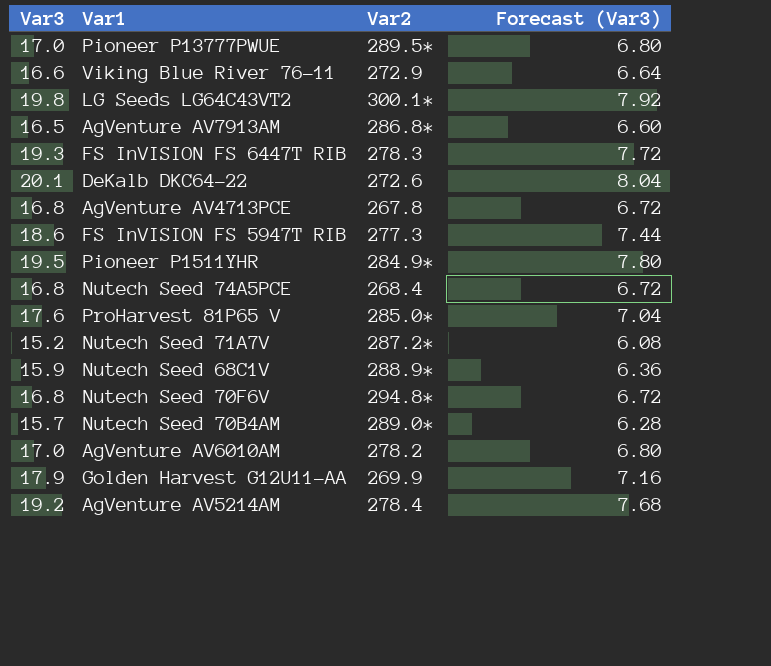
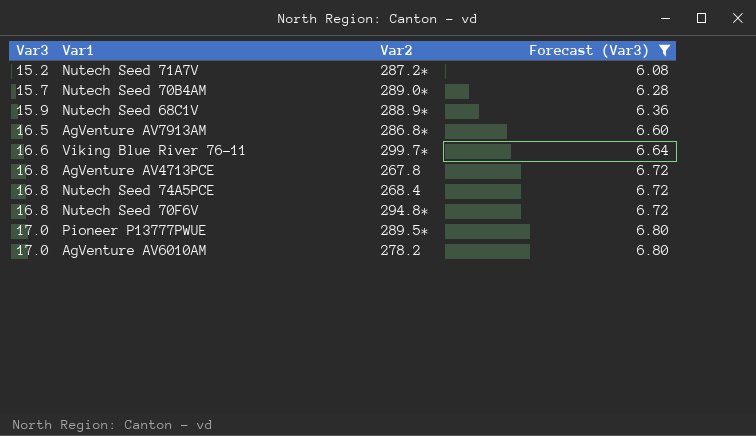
filter: none -> Forecast (Var3) <= 6.80
row order: none -> Var3 ascending
Viking Blue River 76-11 | Var2: 272.9 -> 299.7*

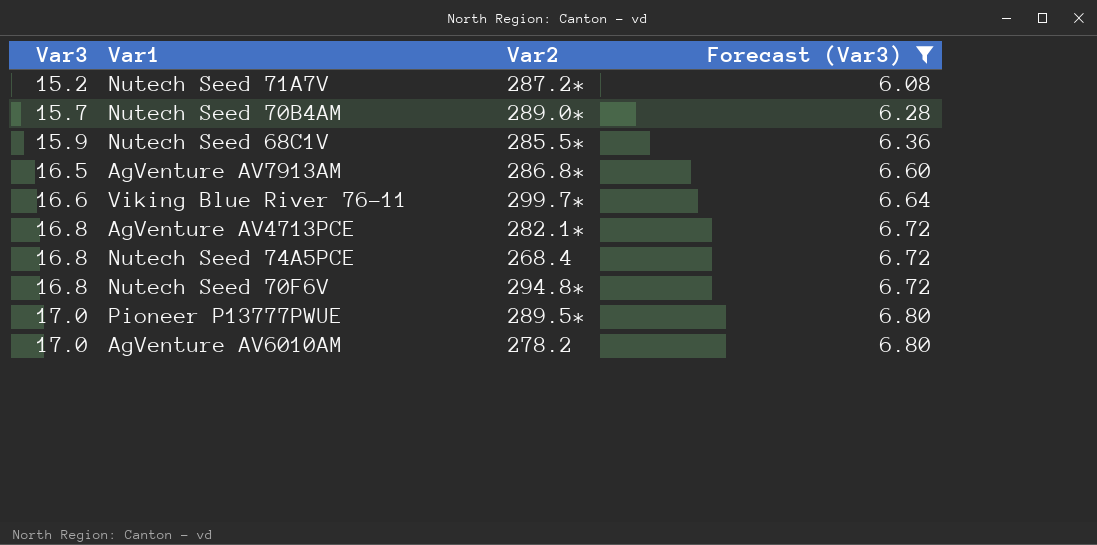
Nutech Seed 68C1V | Var2: 288.9* -> 285.5*
AgVenture AV4713PCE | Var2: 267.8 -> 282.1*

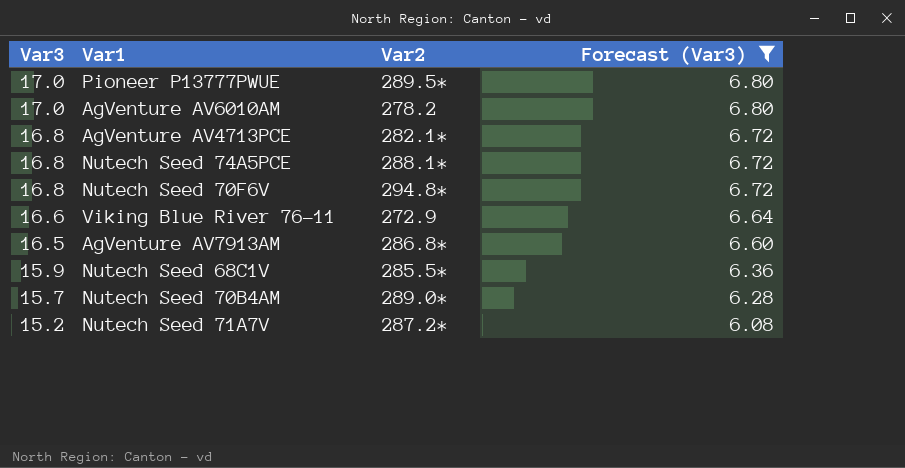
row order: Var3 ascending -> Var3 descending
Nutech Seed 74A5PCE | Var2: 268.4 -> 288.1*
Viking Blue River 76-11 | Var2: 299.7* -> 272.9

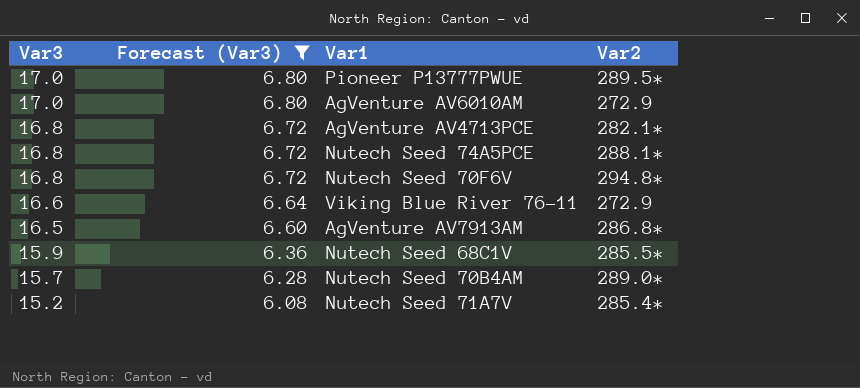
column Forecast (Var3) | position: 4 -> 2
AgVenture AV6010AM | Var2: 278.2 -> 272.9
Nutech Seed 71A7V | Var2: 287.2* -> 285.4*

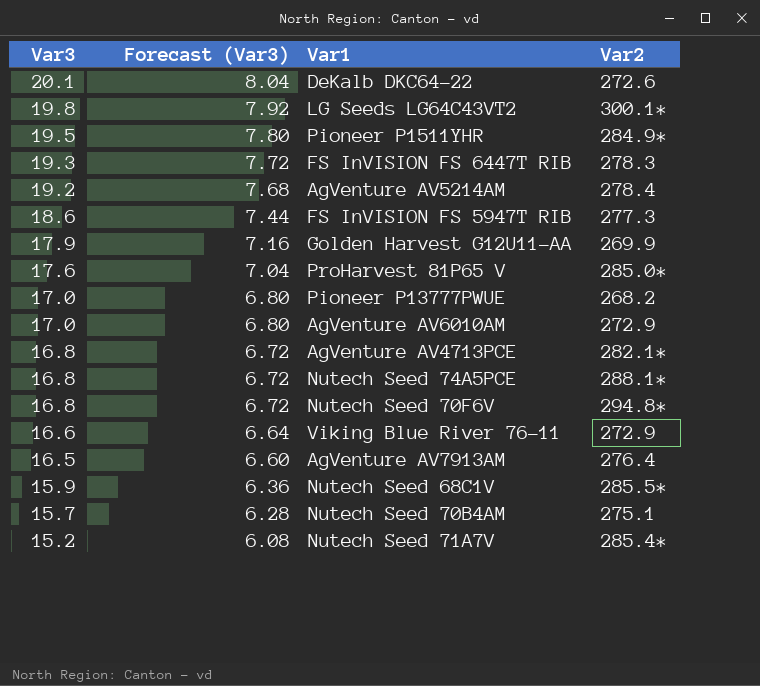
filter: Forecast (Var3) <= 6.80 -> none
Pioneer P13777PWUE | Var2: 289.5* -> 268.2
AgVenture AV7913AM | Var2: 286.8* -> 276.4
Nutech Seed 70B4AM | Var2: 289.0* -> 275.1

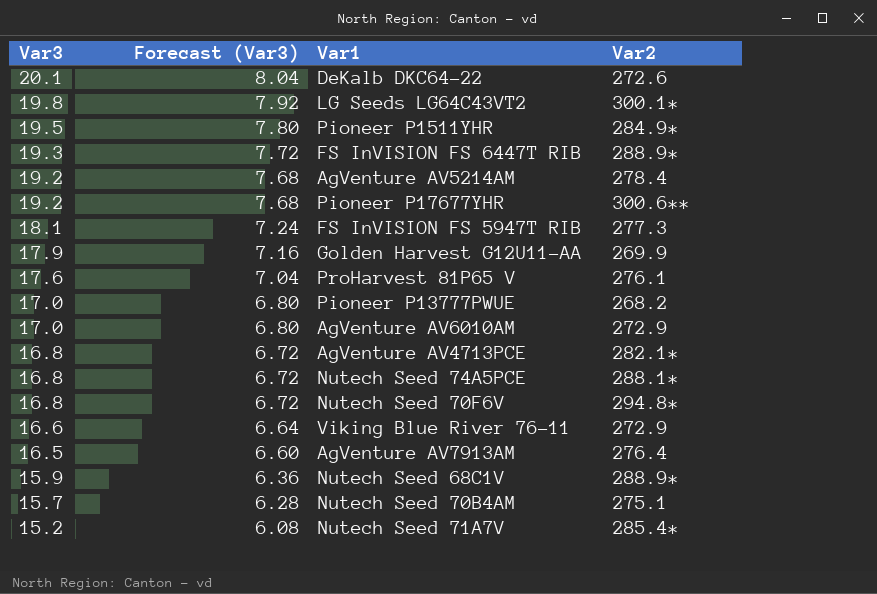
FS InVISION FS 6447T RIB | Var2: 278.3 -> 288.9*
row Pioneer P17677YHR: none -> 19.2 | 7.68 | 300.6**
FS InVISION FS 5947T RIB | Var3: 18.6 -> 18.1
FS InVISION FS 5947T RIB | Forecast (Var3): 7.44 -> 7.24
ProHarvest 81P65 V | Var2: 285.0* -> 276.1
Nutech Seed 68C1V | Var2: 285.5* -> 288.9*

